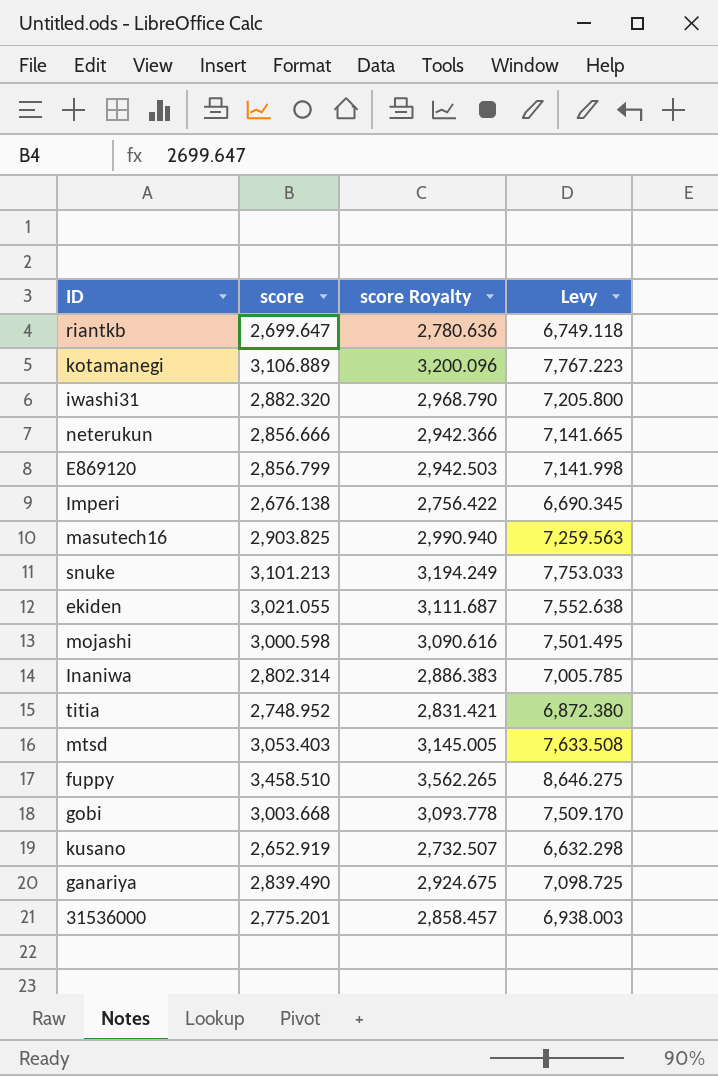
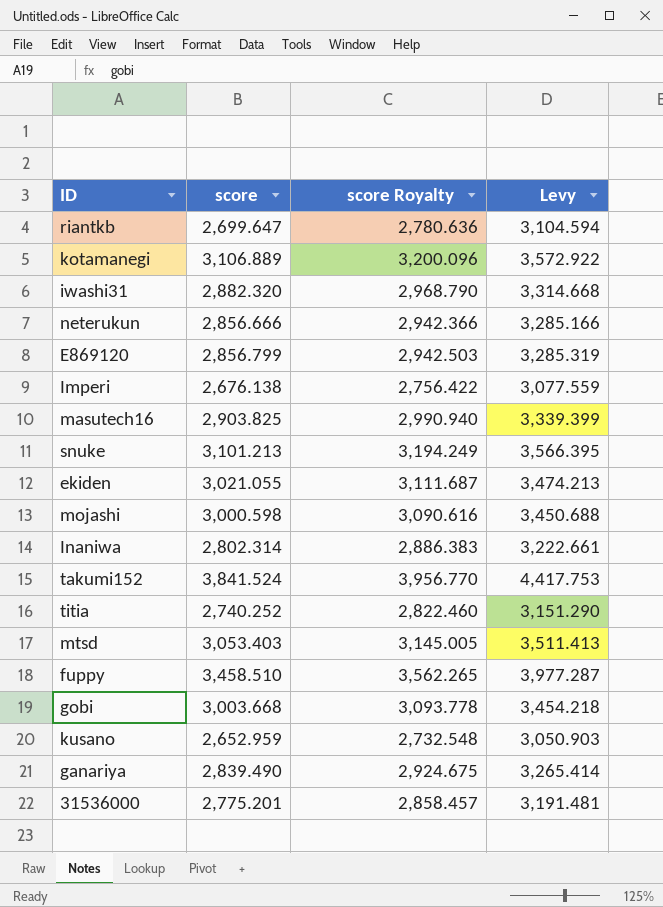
column Levy | formula: [score] * 2.5 -> [score] * 1.15
row takumi152: none -> 3,841.524 | 3,956.770 | 4,417.753
titia | score: 2,748.952 -> 2,740.252
titia | score Royalty: 2,831.421 -> 2,822.460
kusano | score: 2,652.919 -> 2,652.959
kusano | score Royalty: 2,732.507 -> 2,732.548

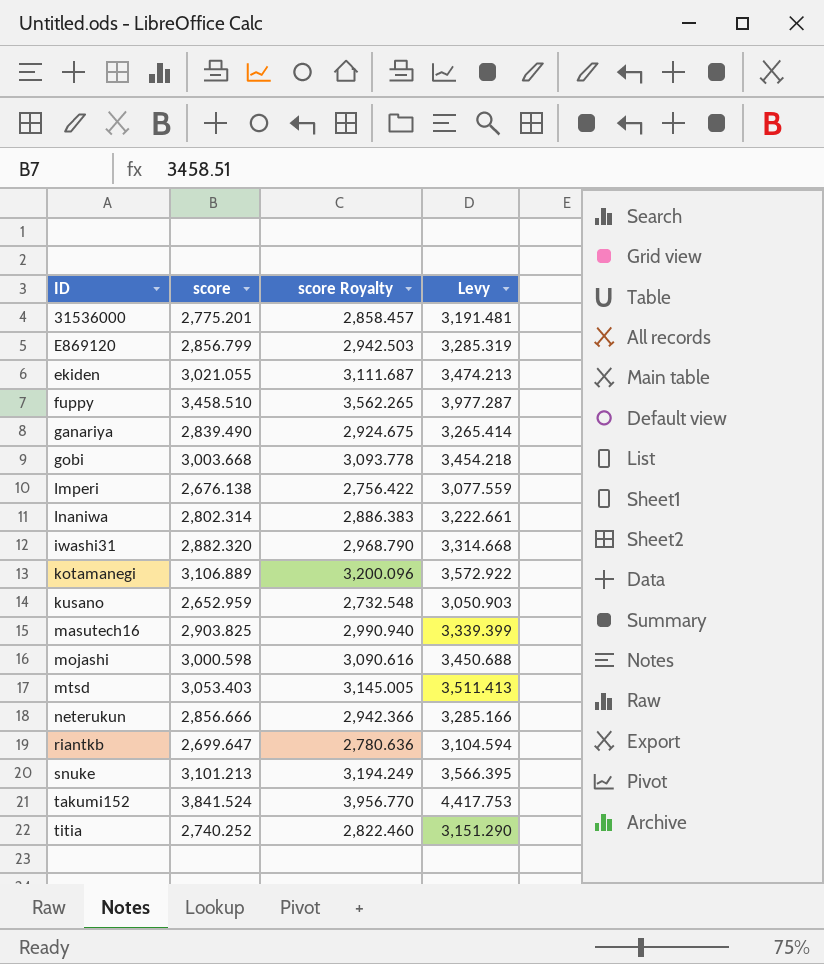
row order: none -> ID ascending

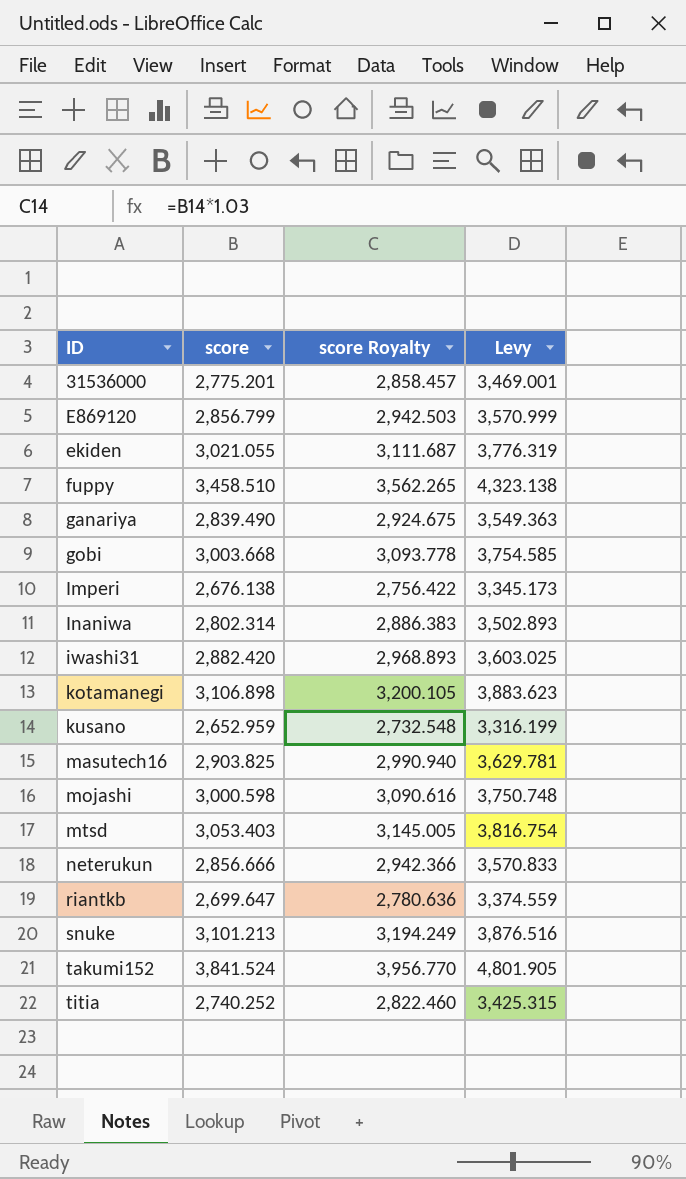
column Levy | formula: [score] * 1.15 -> [score] * 1.25
iwashi31 | score: 2,882.320 -> 2,882.420
iwashi31 | score Royalty: 2,968.790 -> 2,968.893
kotamanegi | score: 3,106.889 -> 3,106.898
kotamanegi | score Royalty: 3,200.096 -> 3,200.105

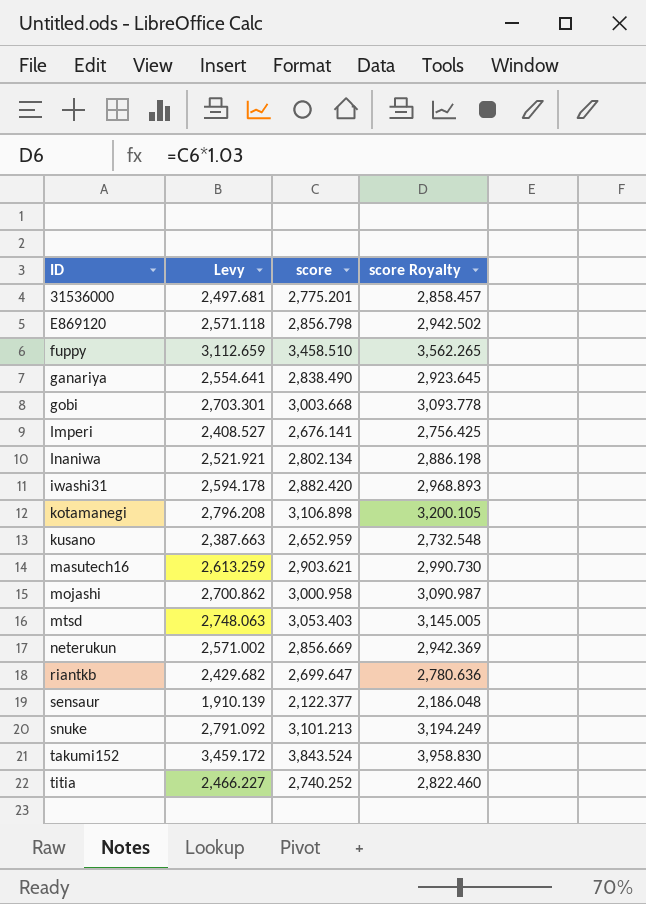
column Levy | formula: [score] * 1.25 -> [score] * 0.9
column Levy | position: 4 -> 2
row ekiden: 3,021.055 | 3,111.687 | 3,776.319 -> none
E869120 | score: 2,856.799 -> 2,856.798
E869120 | score Royalty: 2,942.503 -> 2,942.502
ganariya | score: 2,839.490 -> 2,838.490
ganariya | score Royalty: 2,924.675 -> 2,923.645
Imperi | score: 2,676.138 -> 2,676.141
Imperi | score Royalty: 2,756.422 -> 2,756.425
Inaniwa | score: 2,802.314 -> 2,802.134
Inaniwa | score Royalty: 2,886.383 -> 2,886.198
masutech16 | score: 2,903.825 -> 2,903.621
masutech16 | score Royalty: 2,990.940 -> 2,990.730
mojashi | score: 3,000.598 -> 3,000.958
mojashi | score Royalty: 3,090.616 -> 3,090.987
neterukun | score: 2,856.666 -> 2,856.669
neterukun | score Royalty: 2,942.366 -> 2,942.369
row sensaur: none -> 1,910.139 | 2,122.377 | 2,186.048
takumi152 | score: 3,841.524 -> 3,843.524
takumi152 | score Royalty: 3,956.770 -> 3,958.830

